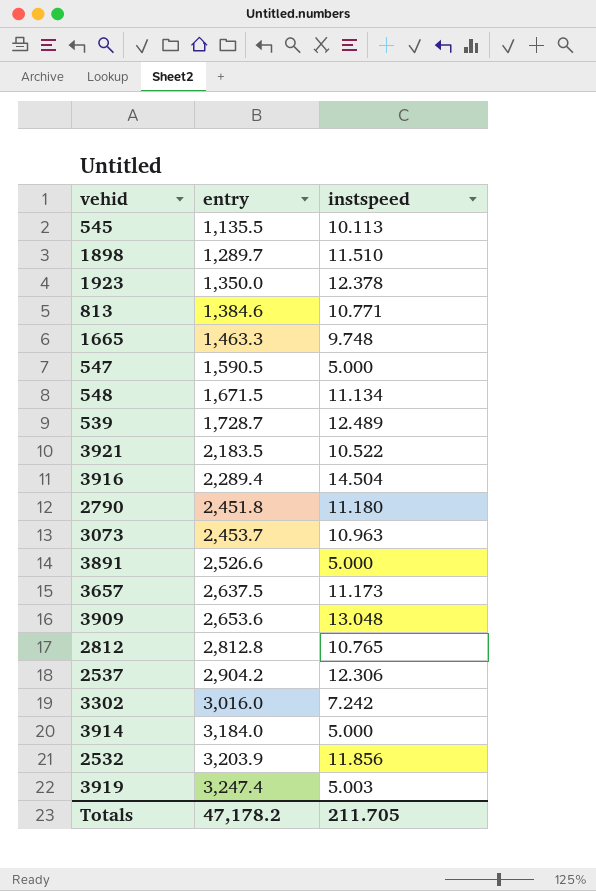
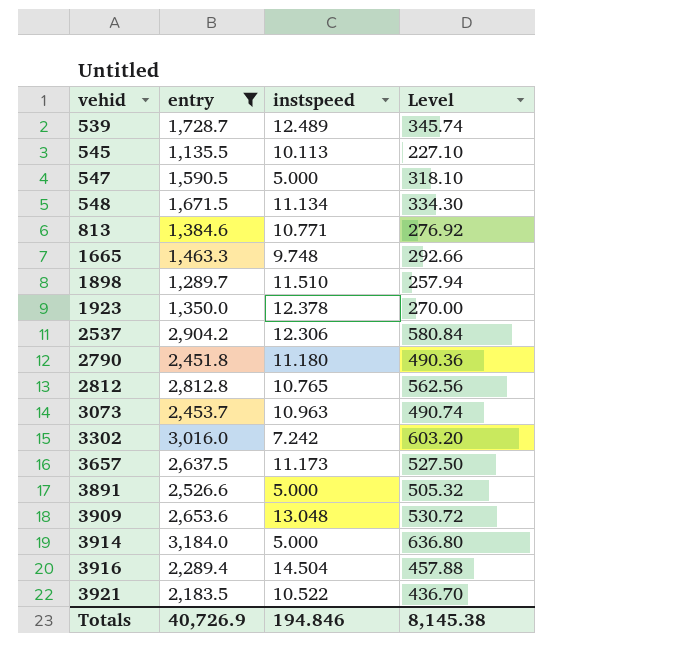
filter: none -> entry <= 3,184.0
row order: entry ascending -> vehid ascending
column Level | formula: none -> [entry] * 0.2
Totals | entry: 47,178.2 -> 40,726.9
Totals | instspeed: 211.705 -> 194.846

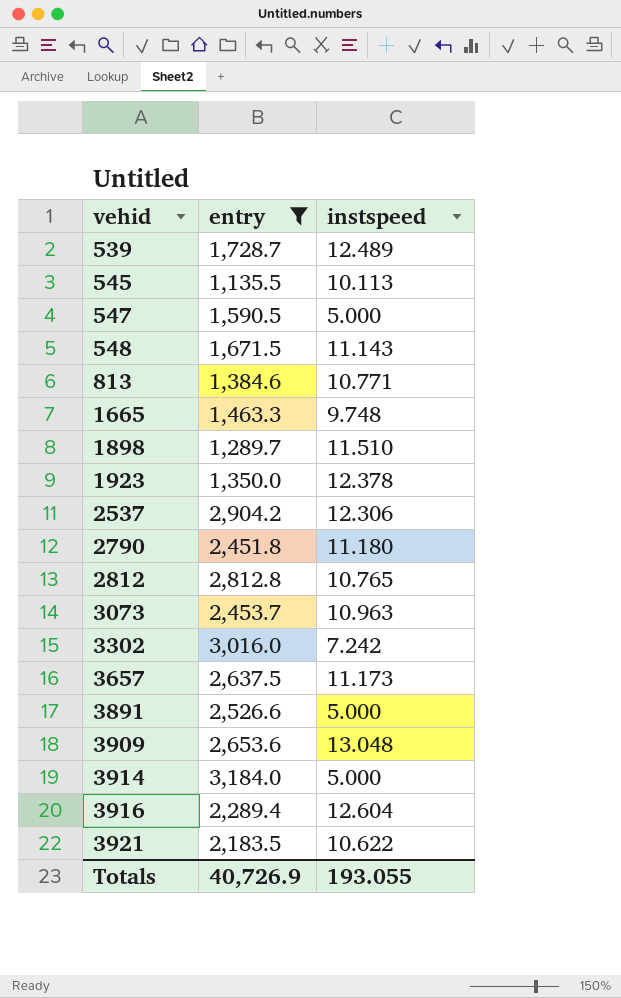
column Level | formula: [entry] * 0.2 -> none
548 | instspeed: 11.134 -> 11.143
3916 | instspeed: 14.504 -> 12.604
3921 | instspeed: 10.522 -> 10.622
Totals | instspeed: 194.846 -> 193.055

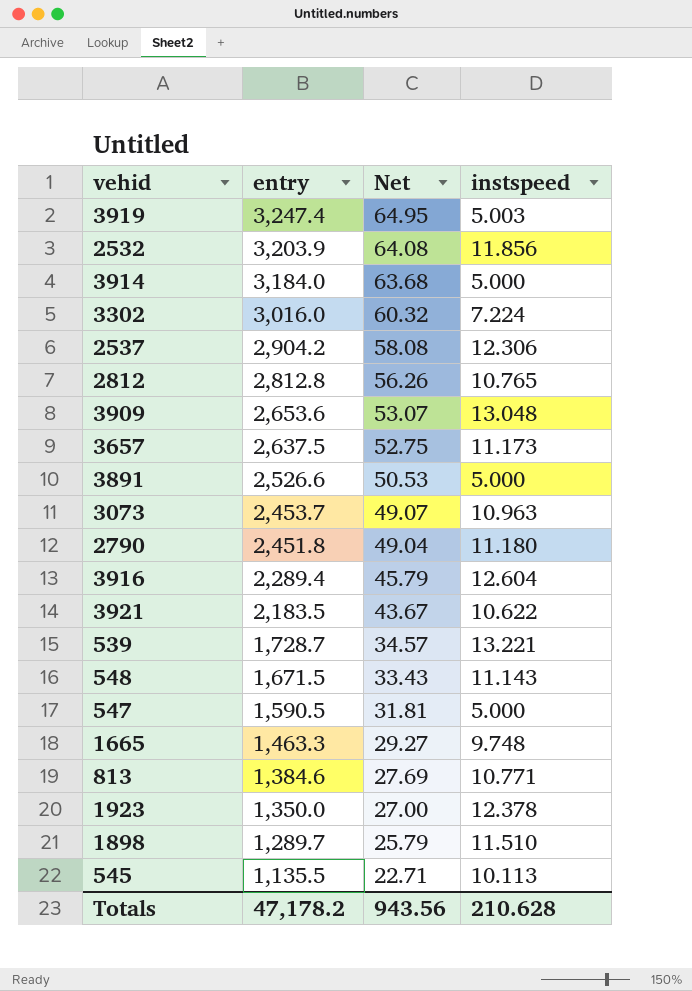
filter: entry <= 3,184.0 -> none
row order: vehid ascending -> entry descending
column Net | formula: none -> [entry] * 0.02
3302 | instspeed: 7.242 -> 7.224
539 | instspeed: 12.489 -> 13.221
Totals | entry: 40,726.9 -> 47,178.2
Totals | instspeed: 193.055 -> 210.628

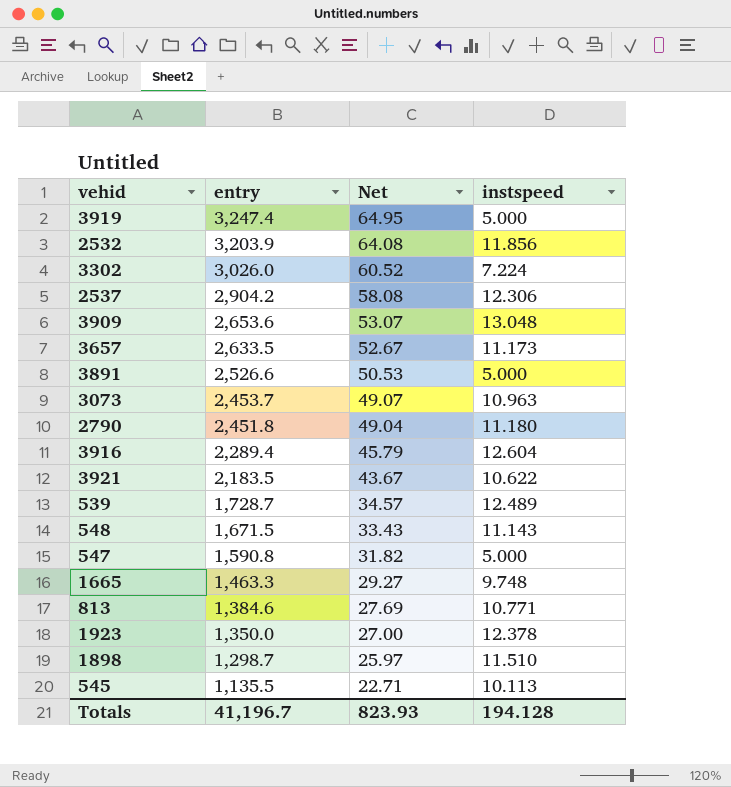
row 3914: 3,184.0 | 63.68 | 5.000 -> none
row 2812: 2,812.8 | 56.26 | 10.765 -> none
3919 | instspeed: 5.003 -> 5.000
3302 | entry: 3,016.0 -> 3,026.0
3302 | Net: 60.32 -> 60.52
3657 | entry: 2,637.5 -> 2,633.5
3657 | Net: 52.75 -> 52.67
539 | instspeed: 13.221 -> 12.489
547 | entry: 1,590.5 -> 1,590.8
547 | Net: 31.81 -> 31.82
1898 | entry: 1,289.7 -> 1,298.7
1898 | Net: 25.79 -> 25.97
Totals | entry: 47,178.2 -> 41,196.7
Totals | Net: 943.56 -> 823.93
Totals | instspeed: 210.628 -> 194.128

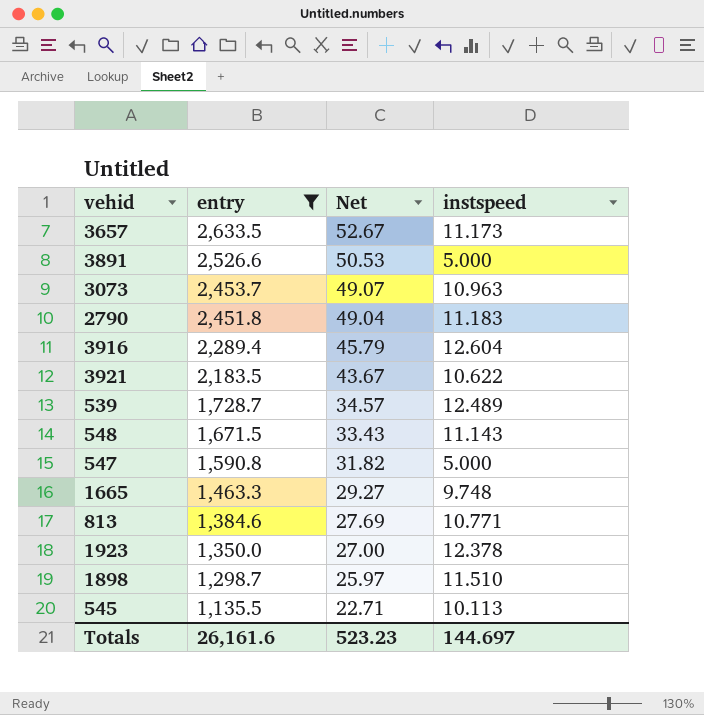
filter: none -> entry <= 2,633.5
2790 | instspeed: 11.180 -> 11.183
Totals | entry: 41,196.7 -> 26,161.6
Totals | Net: 823.93 -> 523.23
Totals | instspeed: 194.128 -> 144.697

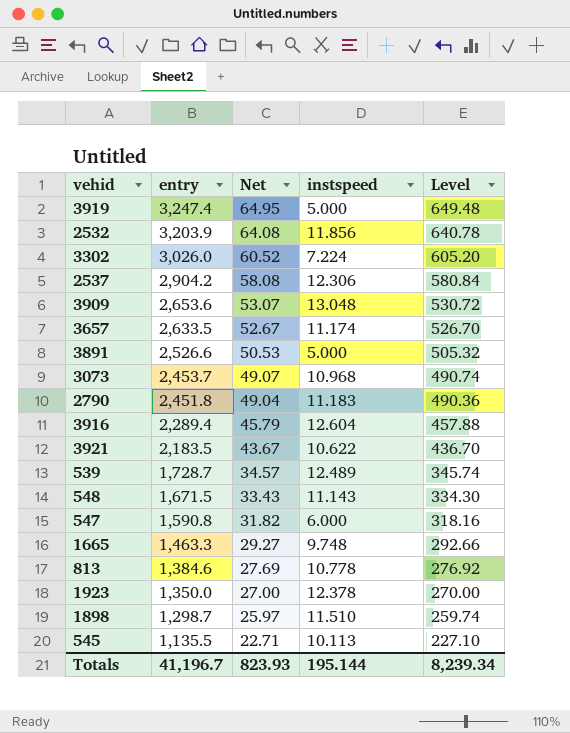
filter: entry <= 2,633.5 -> none
column Level | formula: none -> [entry] * 0.2
3657 | instspeed: 11.173 -> 11.174
3073 | instspeed: 10.963 -> 10.968
547 | instspeed: 5.000 -> 6.000
813 | instspeed: 10.771 -> 10.778
Totals | entry: 26,161.6 -> 41,196.7
Totals | Net: 523.23 -> 823.93
Totals | instspeed: 144.697 -> 195.144

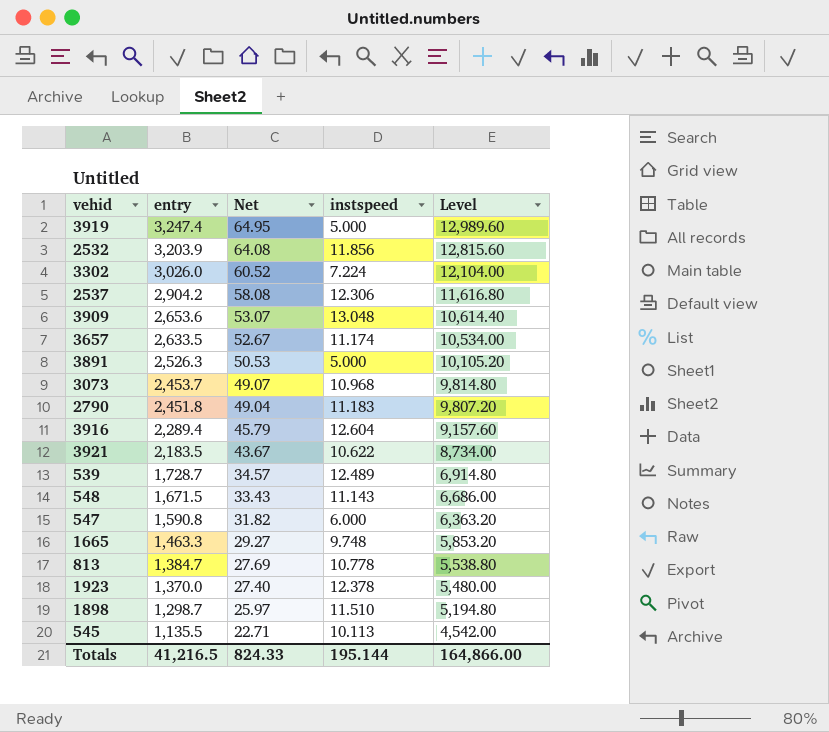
column Level | formula: [entry] * 0.2 -> [entry] * 4
3891 | entry: 2,526.6 -> 2,526.3
813 | entry: 1,384.6 -> 1,384.7
1923 | entry: 1,350.0 -> 1,370.0
1923 | Net: 27.00 -> 27.40
Totals | entry: 41,196.7 -> 41,216.5
Totals | Net: 823.93 -> 824.33
Totals | Level: 8,239.34 -> 164,866.00

